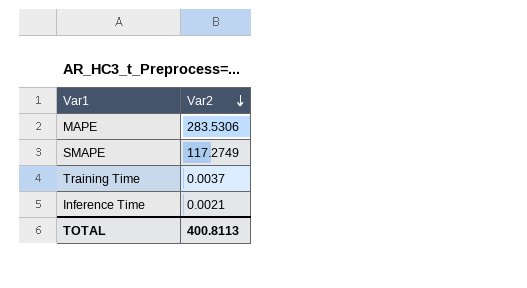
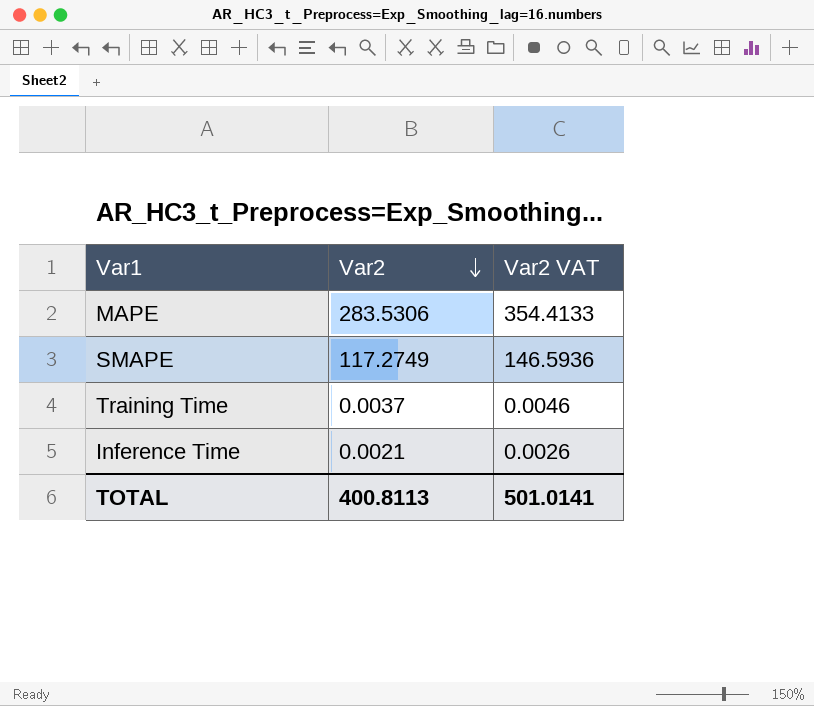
column Var2 VAT | formula: none -> [Var2] * 1.25

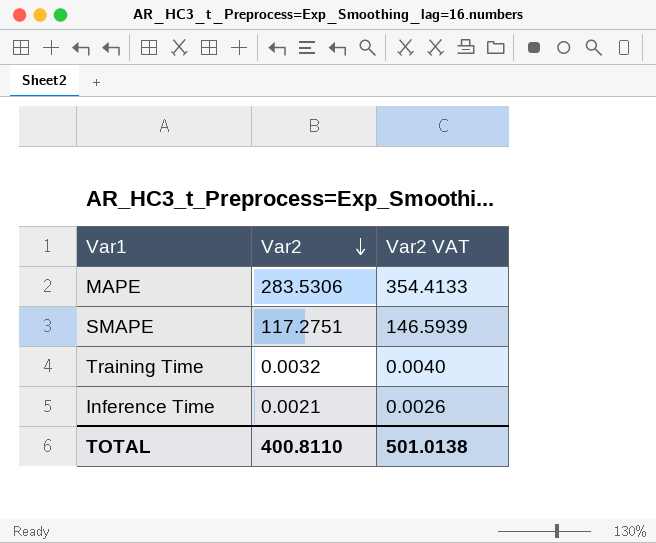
SMAPE | Var2: 117.2749 -> 117.2751
SMAPE | Var2 VAT: 146.5936 -> 146.5939
Training Time | Var2: 0.0037 -> 0.0032
Training Time | Var2 VAT: 0.0046 -> 0.0040
TOTAL | Var2: 400.8113 -> 400.8110
TOTAL | Var2 VAT: 501.0141 -> 501.0138

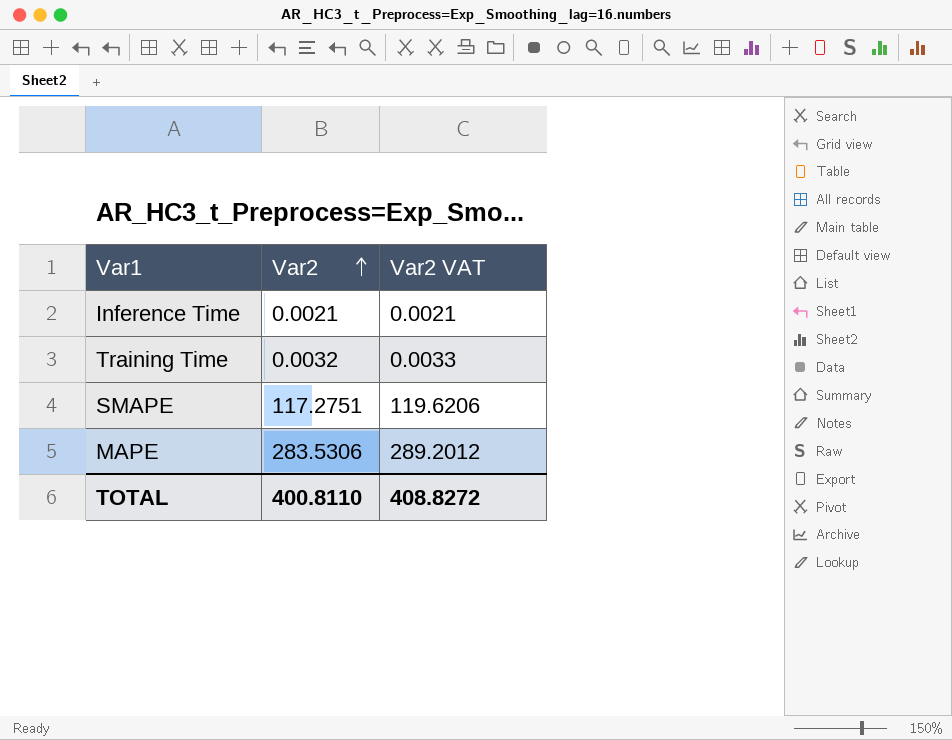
row order: Var2 descending -> Var2 ascending
column Var2 VAT | formula: [Var2] * 1.25 -> [Var2] * 1.02
TOTAL | Var2 VAT: 501.0138 -> 408.8272

